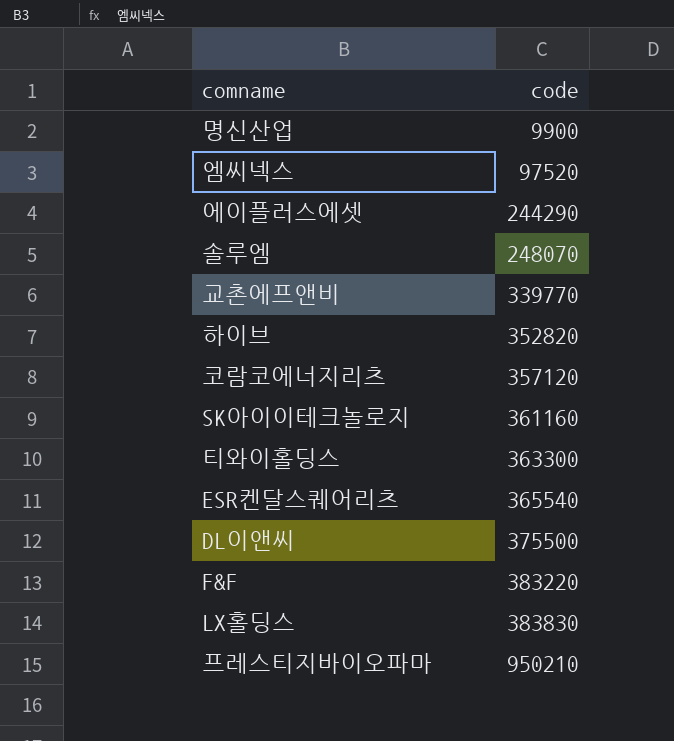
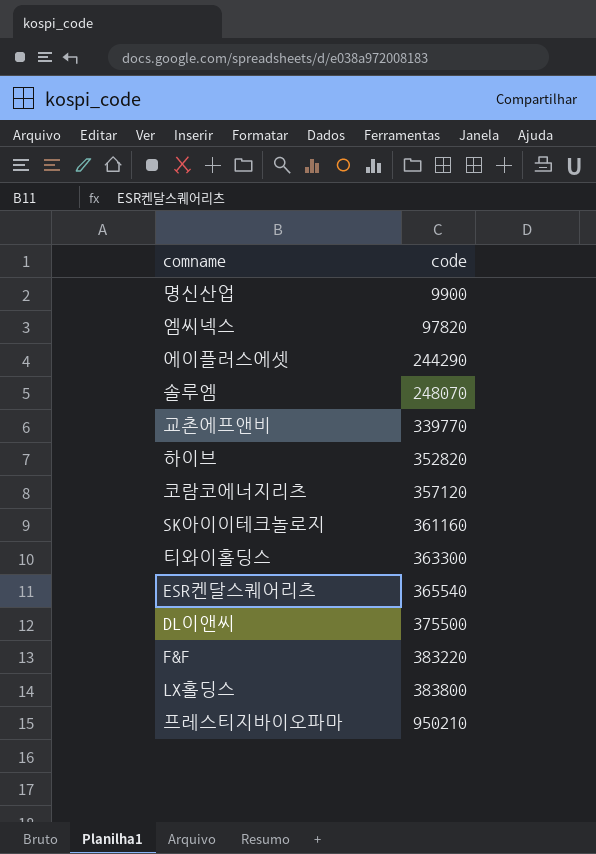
엠씨넥스 | code: 97520 -> 97820
LX홀딩스 | code: 383830 -> 383800

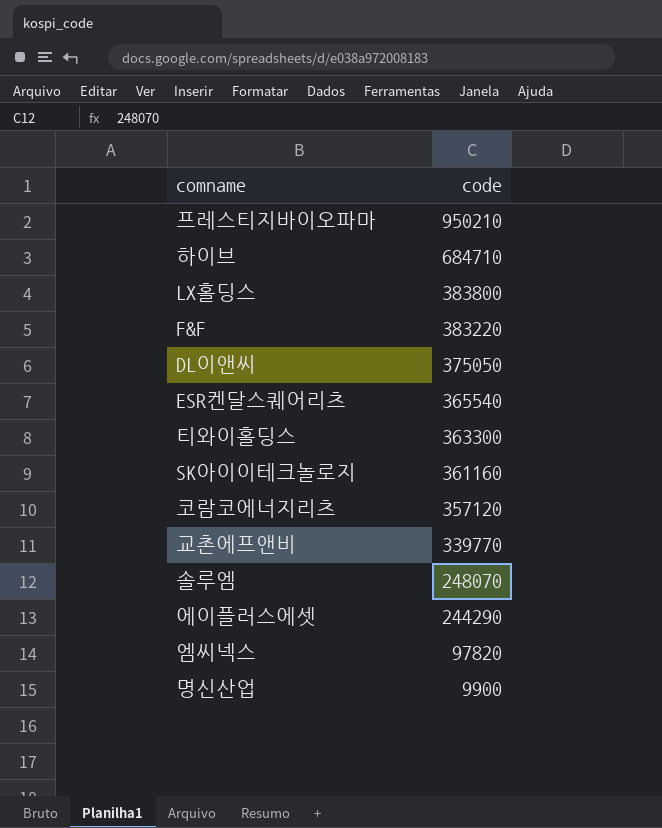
row order: code ascending -> code descending
하이브 | code: 352820 -> 684710
DL이앤씨 | code: 375500 -> 375050

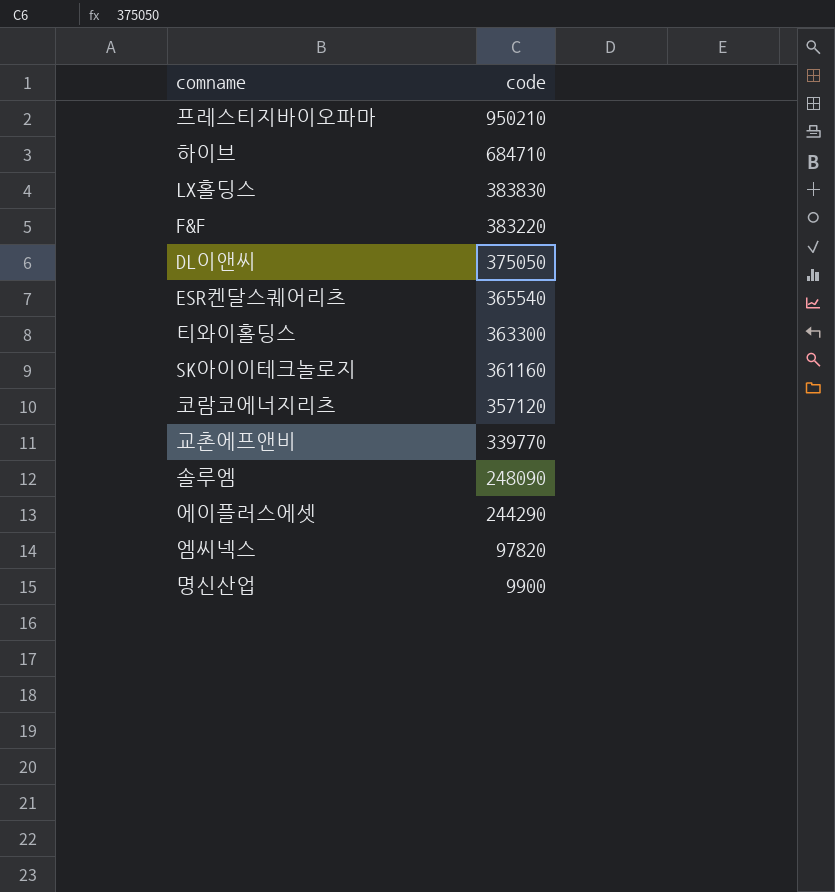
LX홀딩스 | code: 383800 -> 383830
솔루엠 | code: 248070 -> 248090

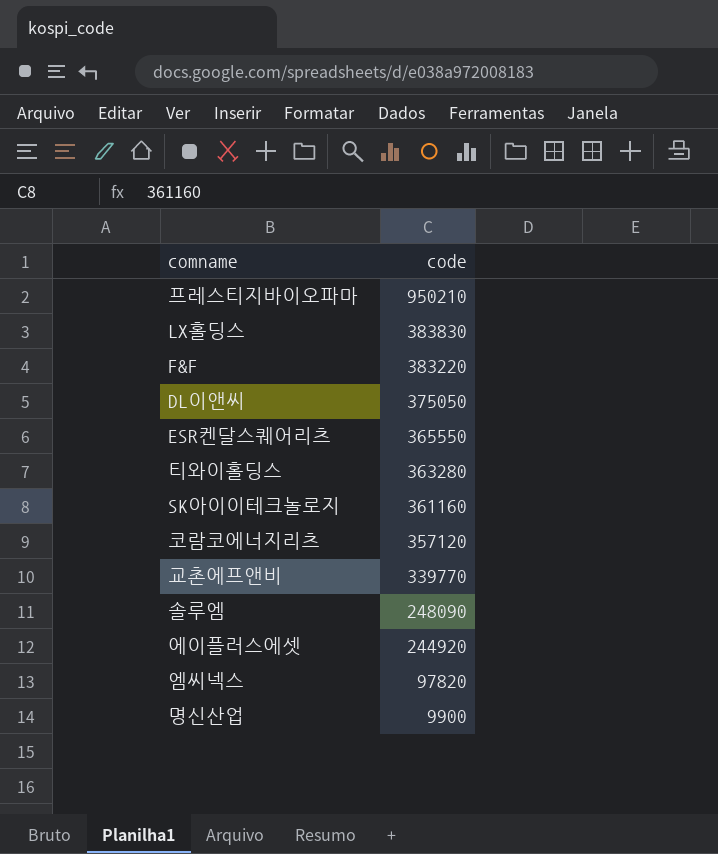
row 하이브: 684710 -> none
ESR켄달스퀘어리츠 | code: 365540 -> 365550
티와이홀딩스 | code: 363300 -> 363280
에이플러스에셋 | code: 244290 -> 244920

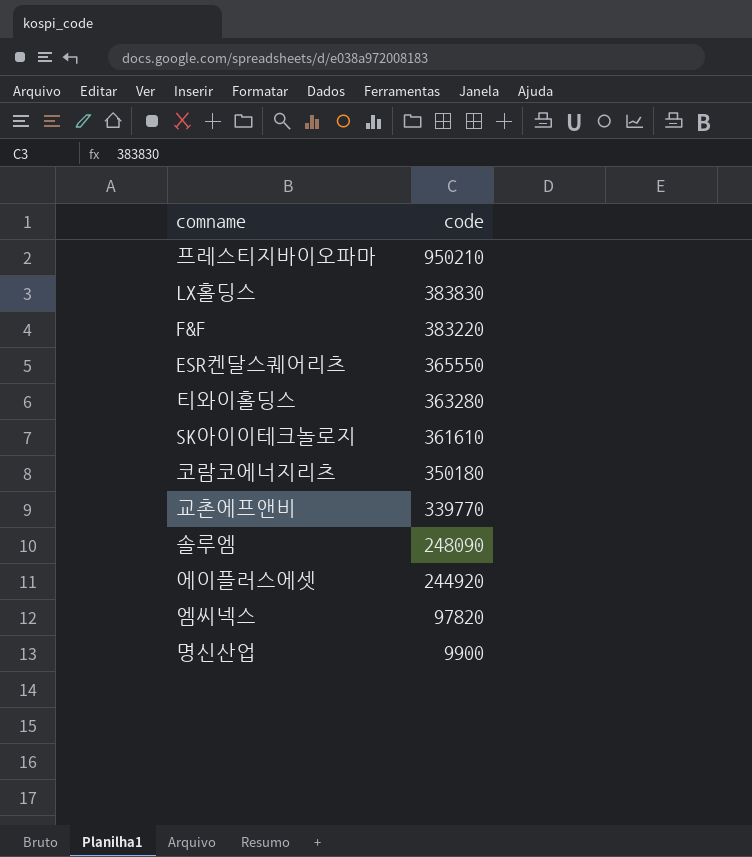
row DL이앤씨: 375050 -> none
SK아이이테크놀로지 | code: 361160 -> 361610
코람코에너지리츠 | code: 357120 -> 350180

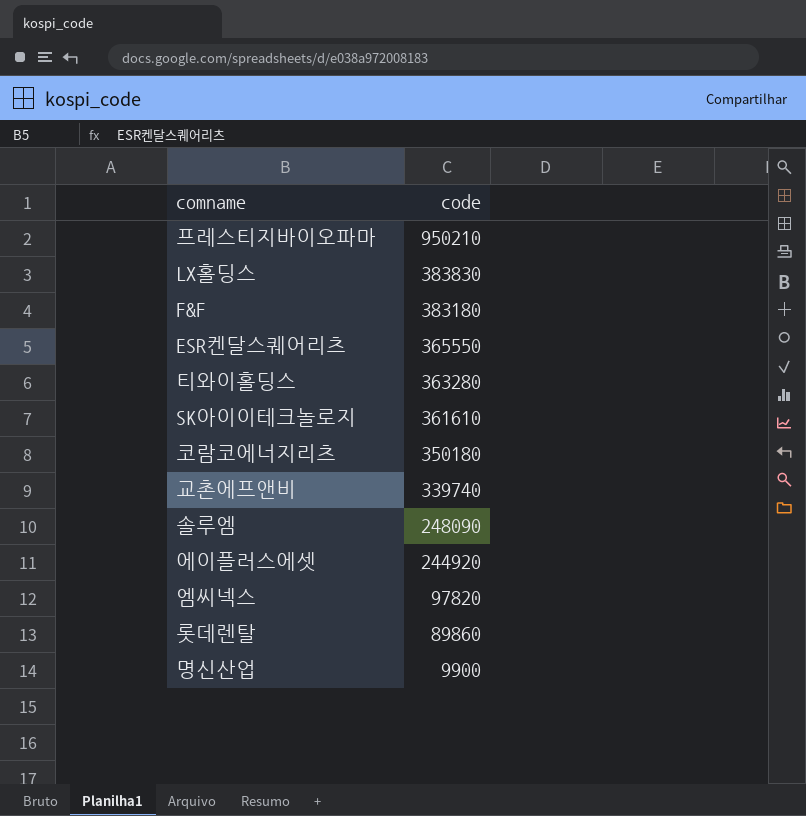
F&F | code: 383220 -> 383180
교촌에프앤비 | code: 339770 -> 339740
row 롯데렌탈: none -> 89860

